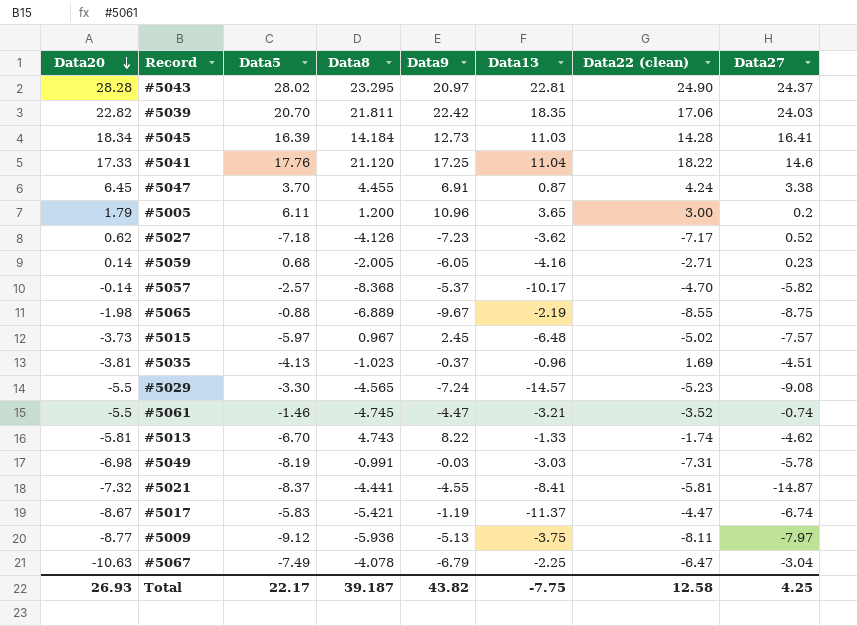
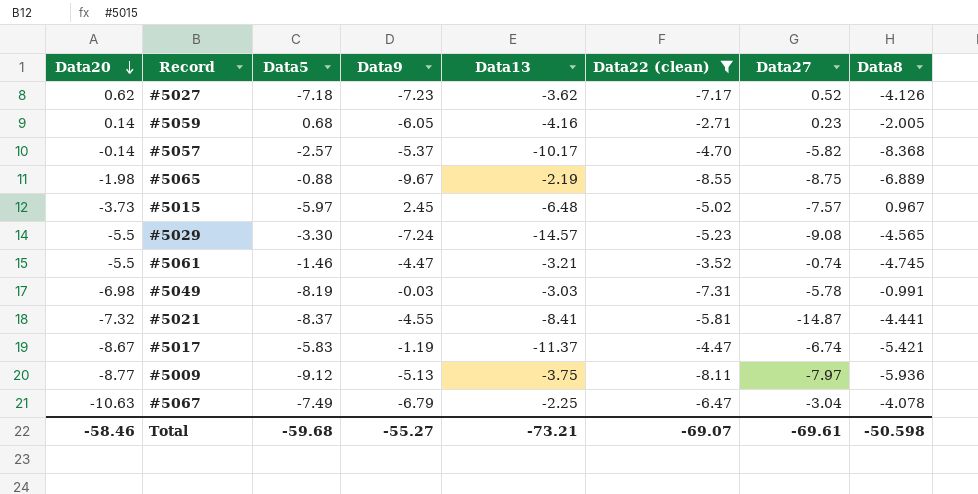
filter: none -> Data22 (clean) <= -2.71
column Data8 | position: 4 -> 8
Total | Data20: 26.93 -> -58.46
Total | Data5: 22.17 -> -59.68
Total | Data9: 43.82 -> -55.27
Total | Data13: -7.75 -> -73.21
Total | Data22 (clean): 12.58 -> -69.07
Total | Data27: 4.25 -> -69.61
Total | Data8: 39.187 -> -50.598

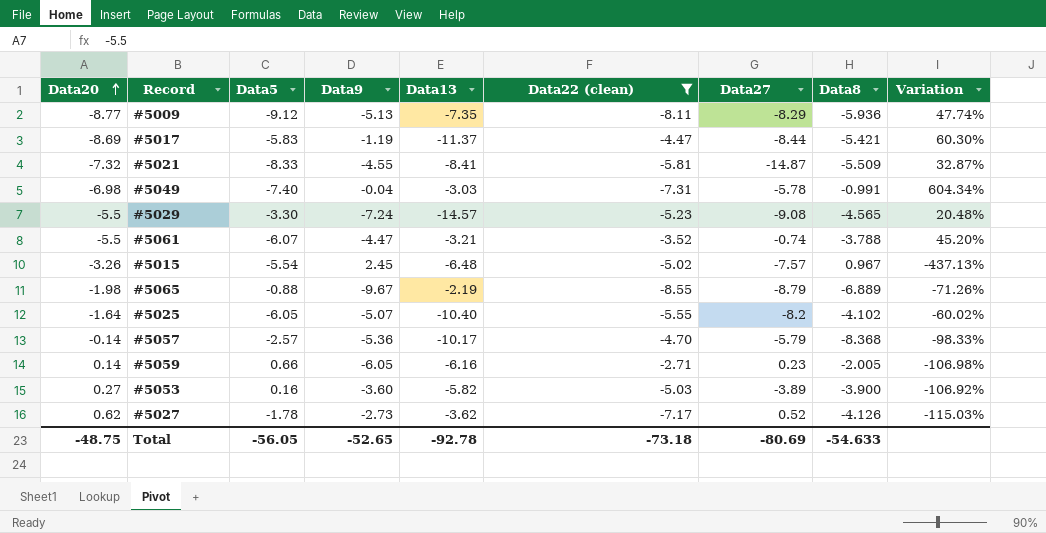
row order: Data20 descending -> Data20 ascending
column Variation | formula: none -> ([Data20] - [Data8]) / [Data8]
row #5067: -10.63 | -7.49 | -6.79 | -2.25 | -6.47 | -3.04 | -4.078 -> none
#5009 | Data13: -3.75 -> -7.35
#5009 | Data27: -7.97 -> -8.29
#5017 | Data20: -8.67 -> -8.69
#5017 | Data27: -6.74 -> -8.44
#5021 | Data5: -8.37 -> -8.33
#5021 | Data8: -4.441 -> -5.509
#5049 | Data5: -8.19 -> -7.40
#5049 | Data9: -0.03 -> -0.04
#5061 | Data5: -1.46 -> -6.07
#5061 | Data8: -4.745 -> -3.788
#5015 | Data20: -3.73 -> -3.26
#5015 | Data5: -5.97 -> -5.54
#5065 | Data27: -8.75 -> -8.79
row #5025: none -> -1.64 | -6.05 | -5.07 | -10.40 | -5.55 | -8.2 | -4.102 | -60.02%
#5057 | Data9: -5.37 -> -5.36
#5057 | Data27: -5.82 -> -5.79
#5059 | Data5: 0.68 -> 0.66
#5059 | Data13: -4.16 -> -6.16
row #5053: none -> 0.27 | 0.16 | -3.60 | -5.82 | -5.03 | -3.89 | -3.900 | -106.92%
#5027 | Data5: -7.18 -> -1.78
#5027 | Data9: -7.23 -> -2.73
Total | Data20: -58.46 -> -48.75
Total | Data5: -59.68 -> -56.05
Total | Data9: -55.27 -> -52.65
Total | Data13: -73.21 -> -92.78
Total | Data22 (clean): -69.07 -> -73.18
Total | Data27: -69.61 -> -80.69
Total | Data8: -50.598 -> -54.633

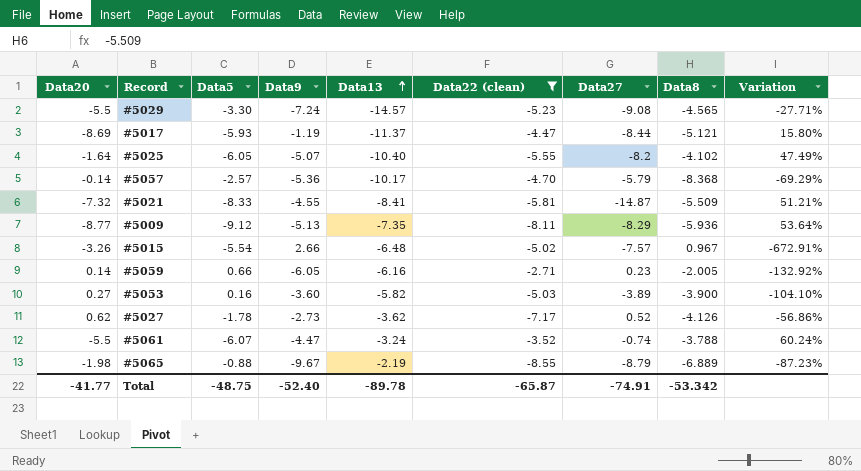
row order: Data20 ascending -> Data13 ascending
column Variation | formula: ([Data20] - [Data8]) / [Data8] -> ([Data5] - [Data8]) / [Data8]
row #5049: -6.98 | -7.40 | -0.04 | -3.03 | -7.31 | -5.78 | -0.991 | 604.34% -> none
#5017 | Data5: -5.83 -> -5.93
#5017 | Data8: -5.421 -> -5.121
#5015 | Data9: 2.45 -> 2.66
#5061 | Data13: -3.21 -> -3.24
Total | Data20: -48.75 -> -41.77
Total | Data5: -56.05 -> -48.75
Total | Data9: -52.65 -> -52.40
Total | Data13: -92.78 -> -89.78
Total | Data22 (clean): -73.18 -> -65.87
Total | Data27: -80.69 -> -74.91
Total | Data8: -54.633 -> -53.342

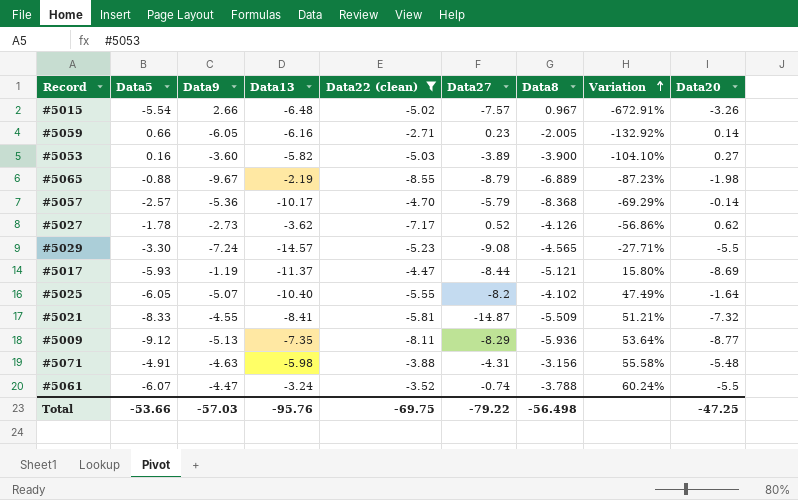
row order: Data13 ascending -> Variation ascending
column Data20 | position: 1 -> 9
row #5071: none -> -4.91 | -4.63 | -5.98 | -3.88 | -4.31 | -3.156 | 55.58% | -5.48
Total | Data5: -48.75 -> -53.66
Total | Data9: -52.40 -> -57.03
Total | Data13: -89.78 -> -95.76
Total | Data22 (clean): -65.87 -> -69.75
Total | Data27: -74.91 -> -79.22
Total | Data8: -53.342 -> -56.498
Total | Data20: -41.77 -> -47.25

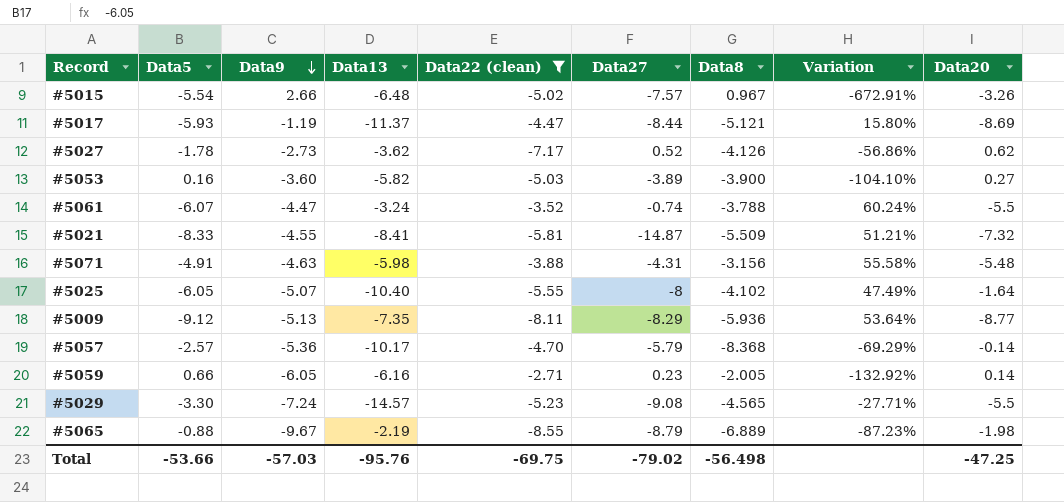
row order: Variation ascending -> Data9 descending
#5025 | Data27: -8.2 -> -8
Total | Data27: -79.22 -> -79.02

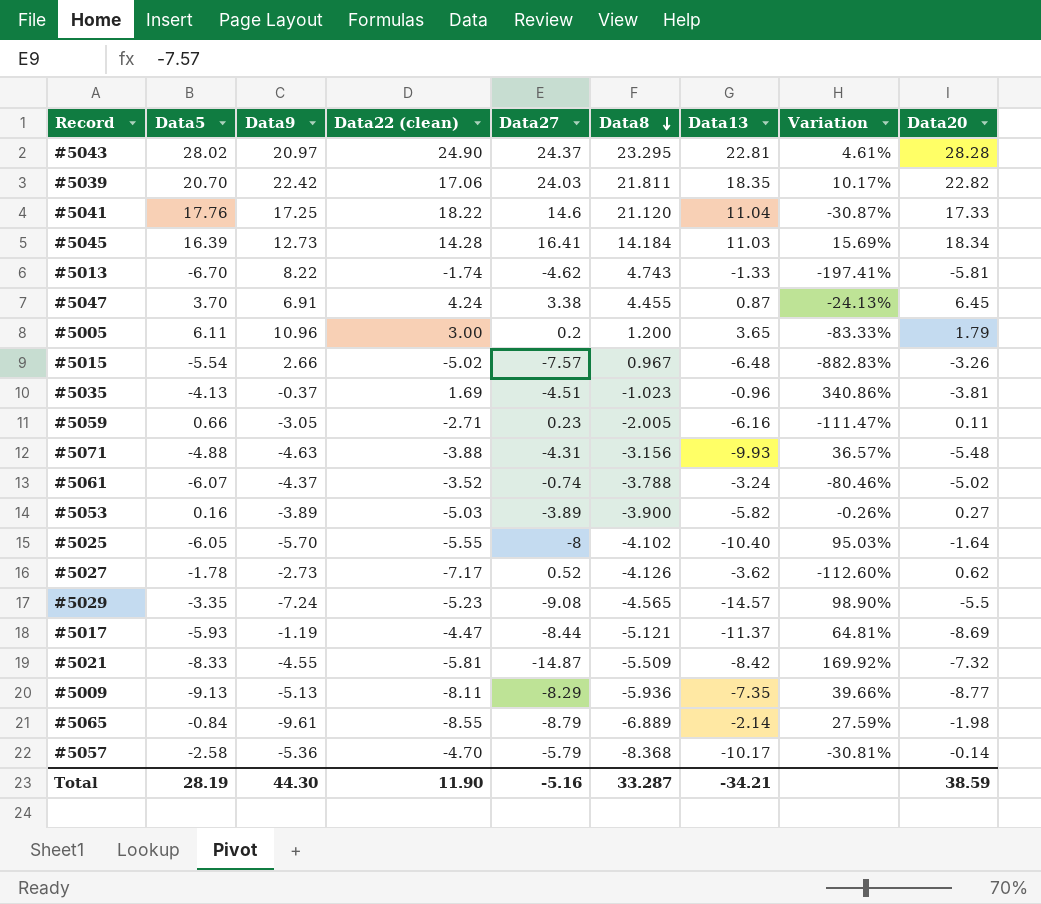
filter: Data22 (clean) <= -2.71 -> none
row order: Data9 descending -> Data8 descending
column Data13 | position: 4 -> 7
column Variation | formula: ([Data5] - [Data8]) / [Data8] -> ([Data27] - [Data8]) / [Data8]
#5059 | Data9: -6.05 -> -3.05
#5059 | Data20: 0.14 -> 0.11
#5071 | Data5: -4.91 -> -4.88
#5071 | Data13: -5.98 -> -9.93
#5061 | Data9: -4.47 -> -4.37
#5061 | Data20: -5.5 -> -5.02
#5053 | Data9: -3.60 -> -3.89
#5025 | Data9: -5.07 -> -5.70
#5029 | Data5: -3.30 -> -3.35
#5021 | Data13: -8.41 -> -8.42
#5009 | Data5: -9.12 -> -9.13
#5065 | Data5: -0.88 -> -0.84
#5065 | Data9: -9.67 -> -9.61
#5065 | Data13: -2.19 -> -2.14
#5057 | Data5: -2.57 -> -2.58
Total | Data5: -53.66 -> 28.19
Total | Data9: -57.03 -> 44.30
Total | Data22 (clean): -69.75 -> 11.90
Total | Data27: -79.02 -> -5.16
Total | Data8: -56.498 -> 33.287
Total | Data13: -95.76 -> -34.21
Total | Data20: -47.25 -> 38.59

